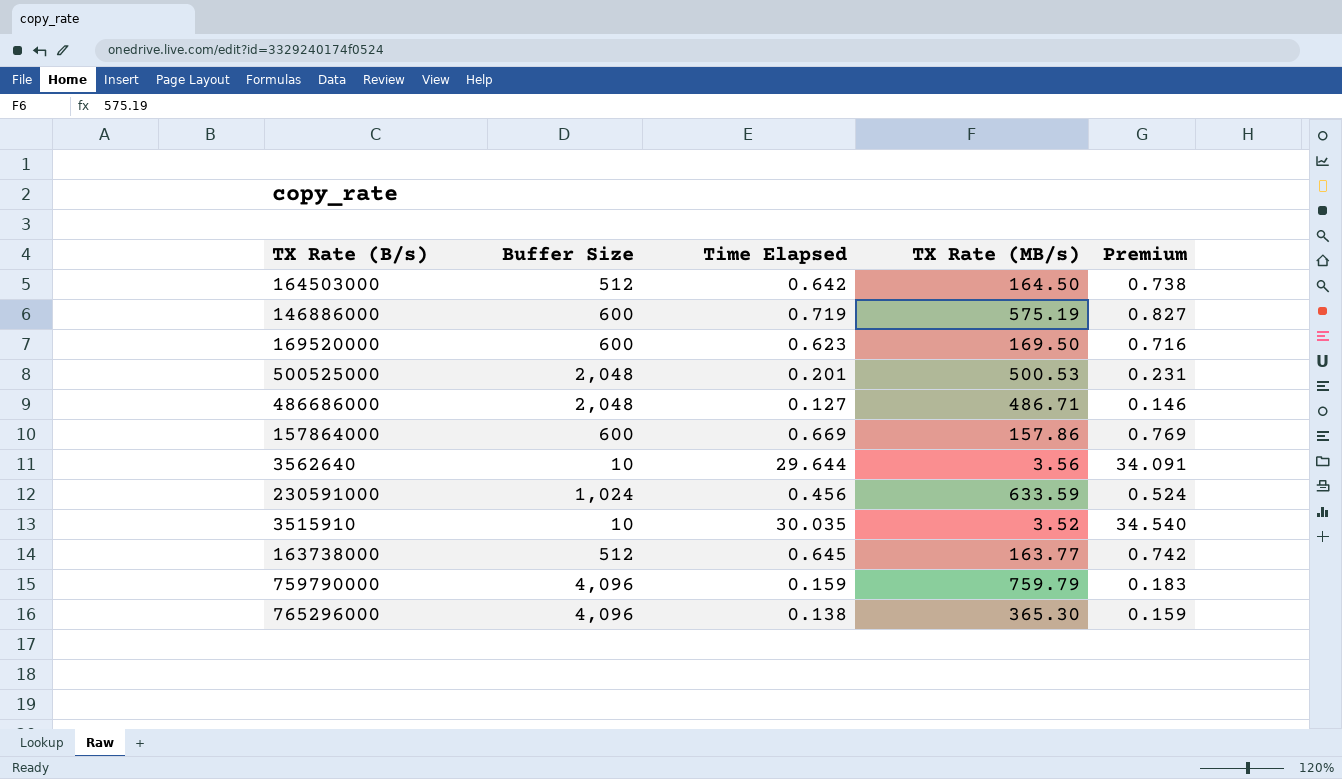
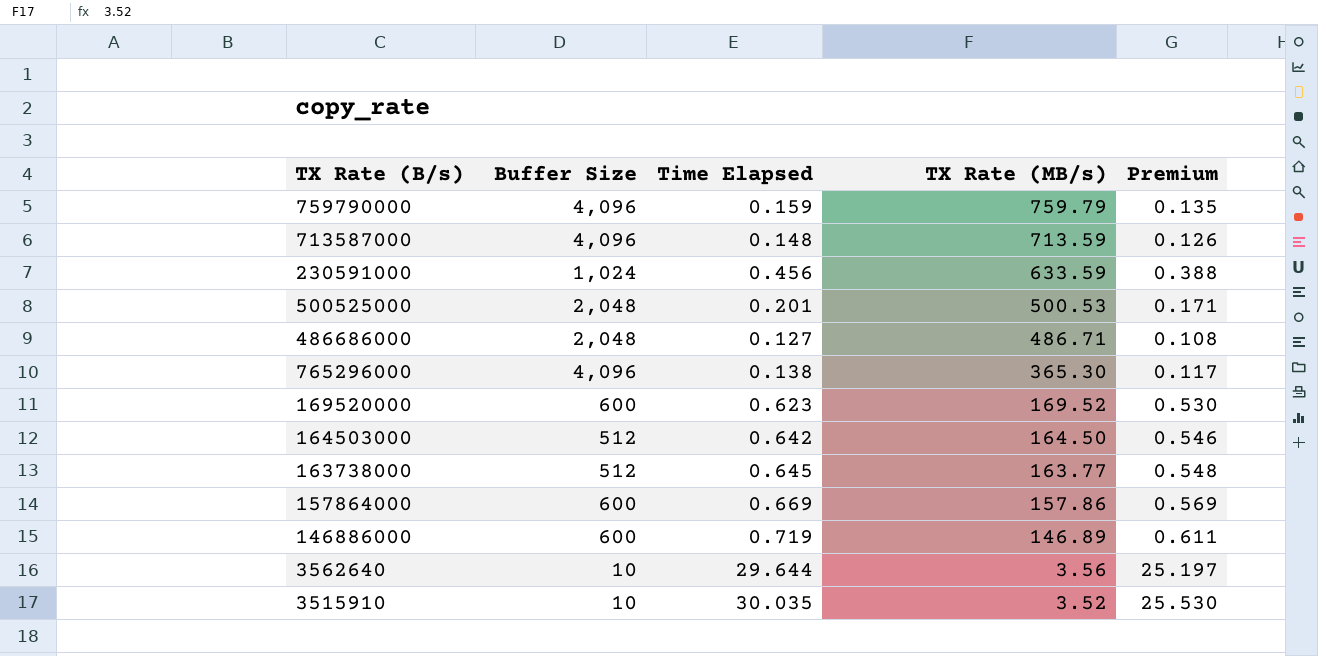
row order: none -> TX Rate (MB/s) descending
column Premium | formula: [Time Elapsed] * 1.15 -> [Time Elapsed] * 0.85
row 713587000: none -> 4,096 | 0.148 | 713.59 | 0.126
169520000 | TX Rate (MB/s): 169.50 -> 169.52
146886000 | TX Rate (MB/s): 575.19 -> 146.89

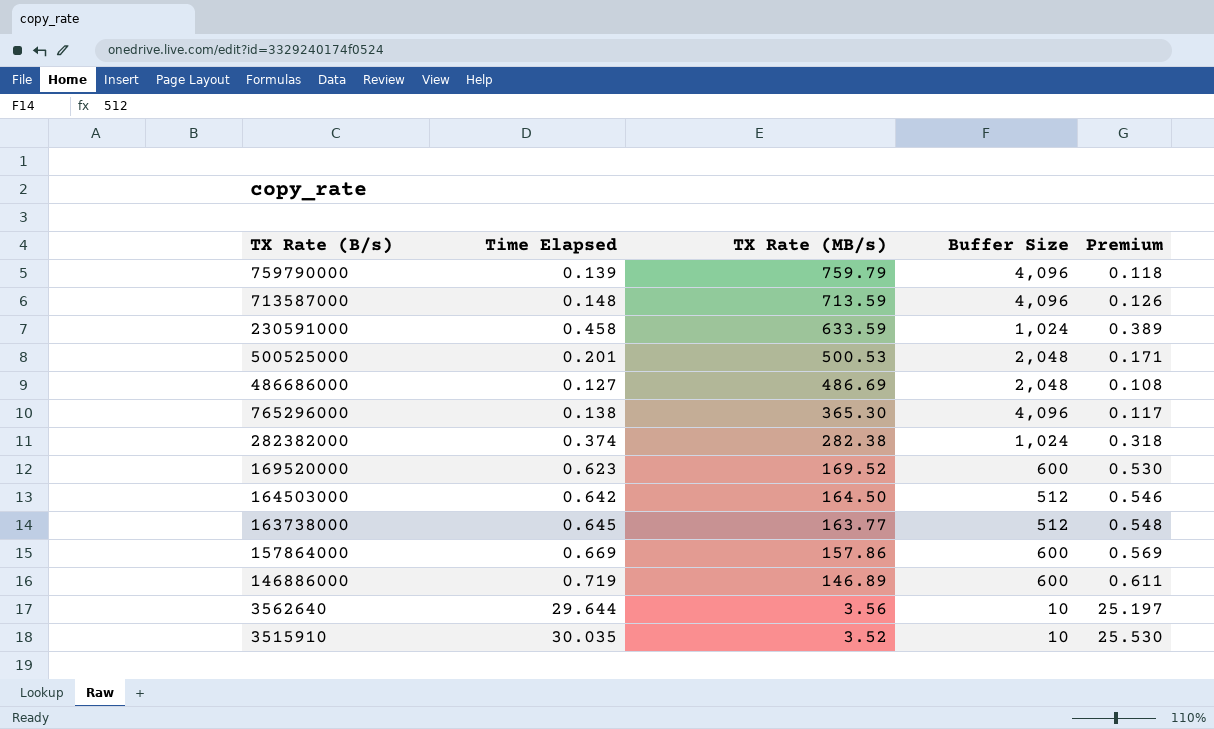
column Buffer Size | position: 2 -> 4
759790000 | Time Elapsed: 0.159 -> 0.139
759790000 | Premium: 0.135 -> 0.118
230591000 | Time Elapsed: 0.456 -> 0.458
230591000 | Premium: 0.388 -> 0.389
486686000 | TX Rate (MB/s): 486.71 -> 486.69
row 282382000: none -> 0.374 | 282.38 | 1,024 | 0.318

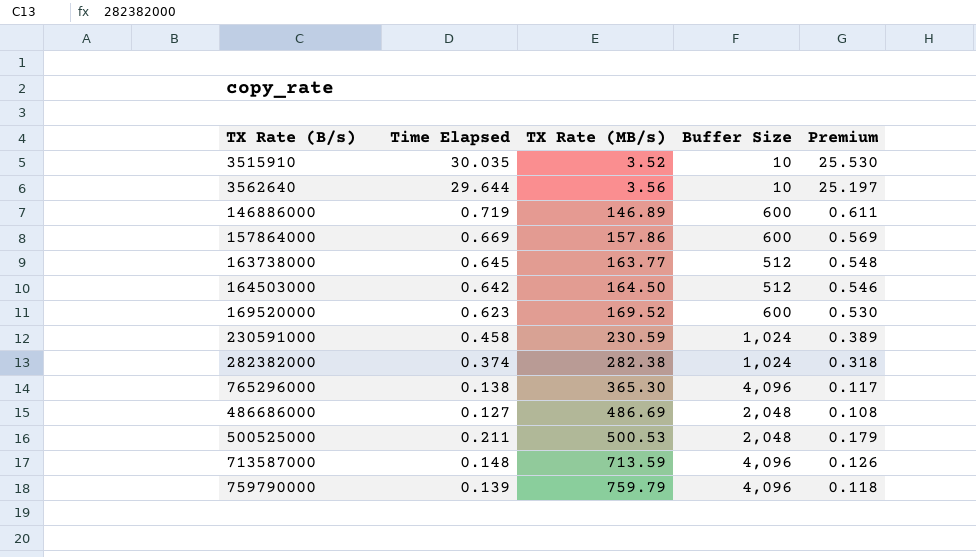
row order: TX Rate (MB/s) descending -> TX Rate (MB/s) ascending
230591000 | TX Rate (MB/s): 633.59 -> 230.59
500525000 | Time Elapsed: 0.201 -> 0.211
500525000 | Premium: 0.171 -> 0.179

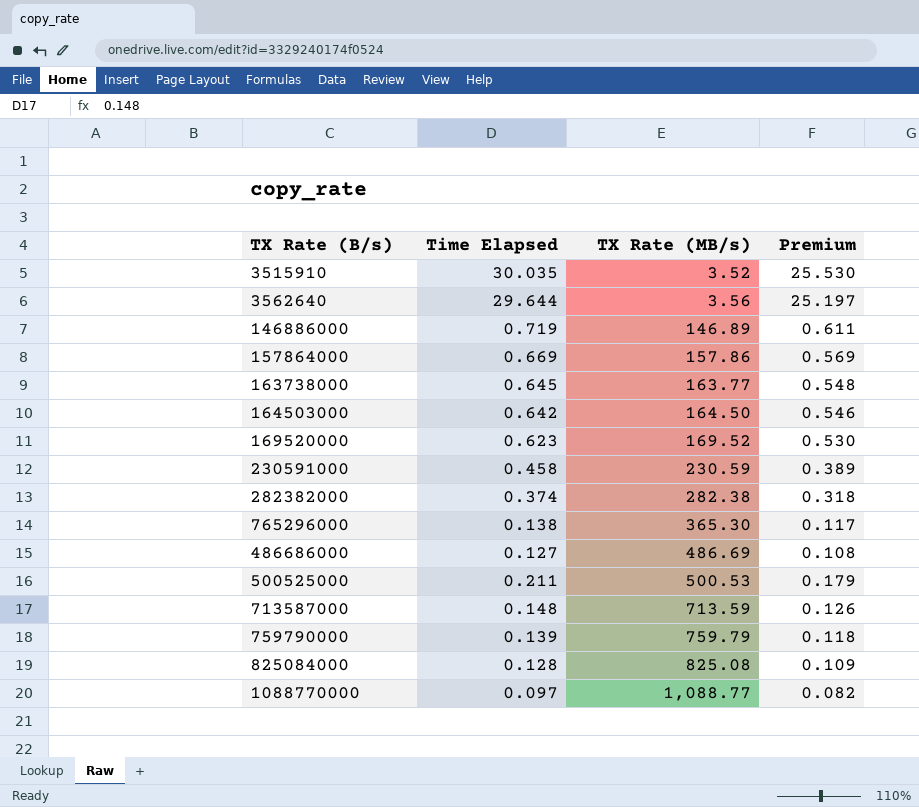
column Buffer Size | position: 4 -> none
row 825084000: none -> 0.128 | 825.08 | 0.109
row 1088770000: none -> 0.097 | 1,088.77 | 0.082

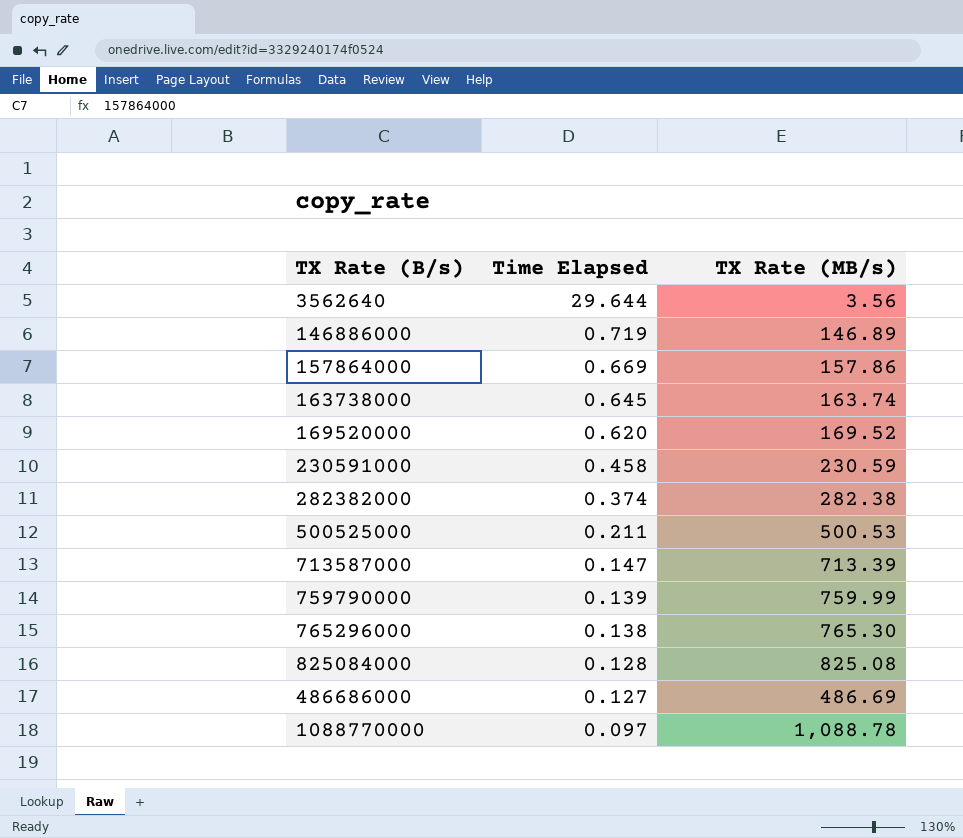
row order: TX Rate (MB/s) ascending -> Time Elapsed descending
column Premium | formula: [Time Elapsed] * 0.85 -> none
row 3515910: 30.035 | 3.52 | 25.530 -> none
row 164503000: 0.642 | 164.50 | 0.546 -> none
163738000 | TX Rate (MB/s): 163.77 -> 163.74
169520000 | Time Elapsed: 0.623 -> 0.620
713587000 | Time Elapsed: 0.148 -> 0.147
713587000 | TX Rate (MB/s): 713.59 -> 713.39
759790000 | TX Rate (MB/s): 759.79 -> 759.99
765296000 | TX Rate (MB/s): 365.30 -> 765.30
1088770000 | TX Rate (MB/s): 1,088.77 -> 1,088.78

